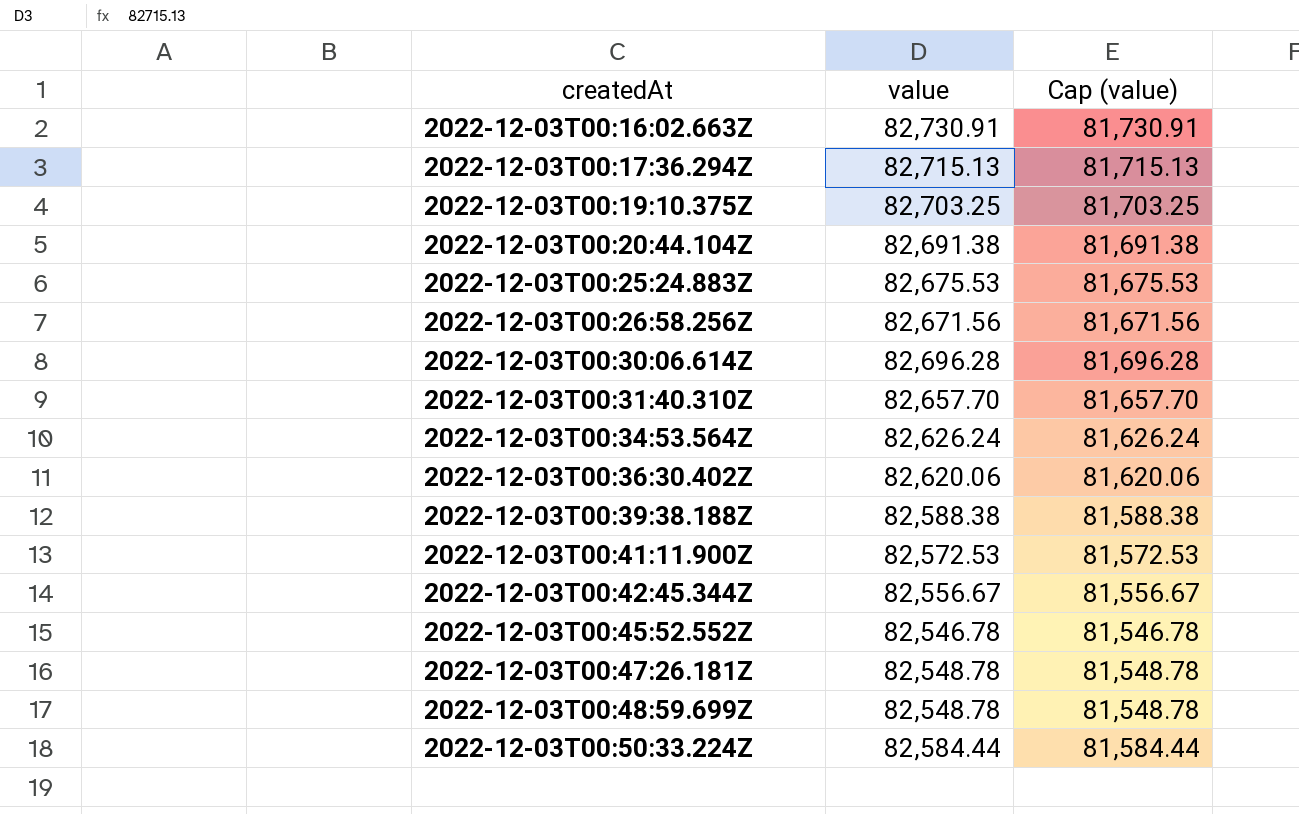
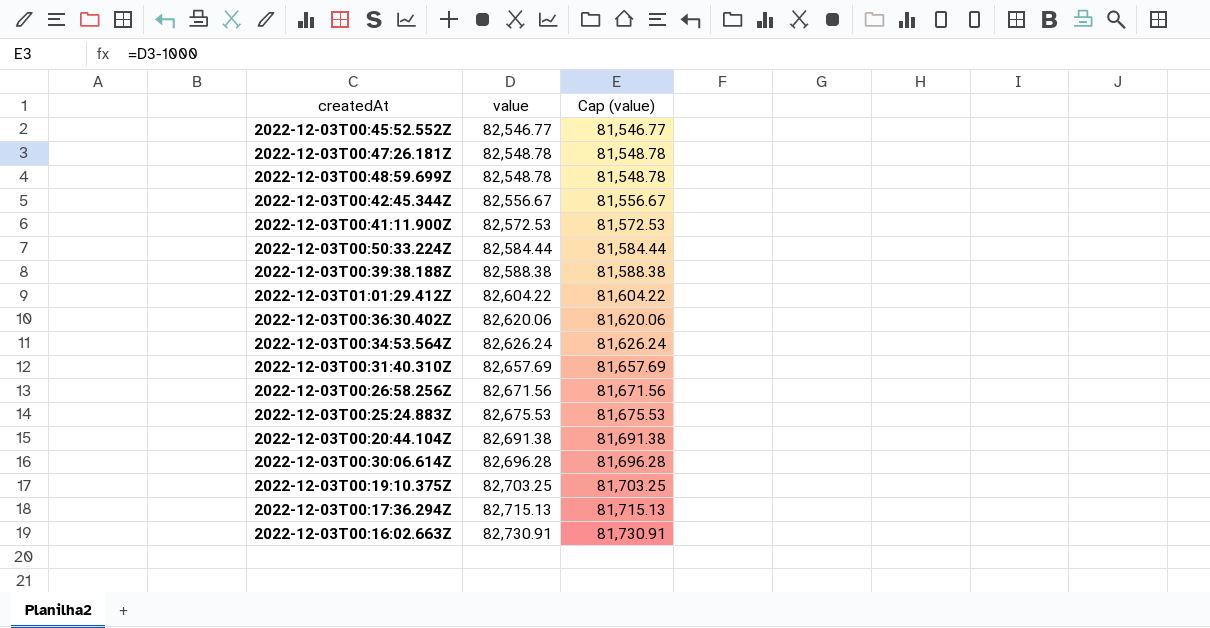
row order: createdAt ascending -> value ascending
2022-12-03T00:45:52.552Z | value: 82,546.78 -> 82,546.77
2022-12-03T00:45:52.552Z | Cap (value): 81,546.78 -> 81,546.77
row 2022-12-03T01:01:29.412Z: none -> 82,604.22 | 81,604.22
2022-12-03T00:31:40.310Z | value: 82,657.70 -> 82,657.69
2022-12-03T00:31:40.310Z | Cap (value): 81,657.70 -> 81,657.69

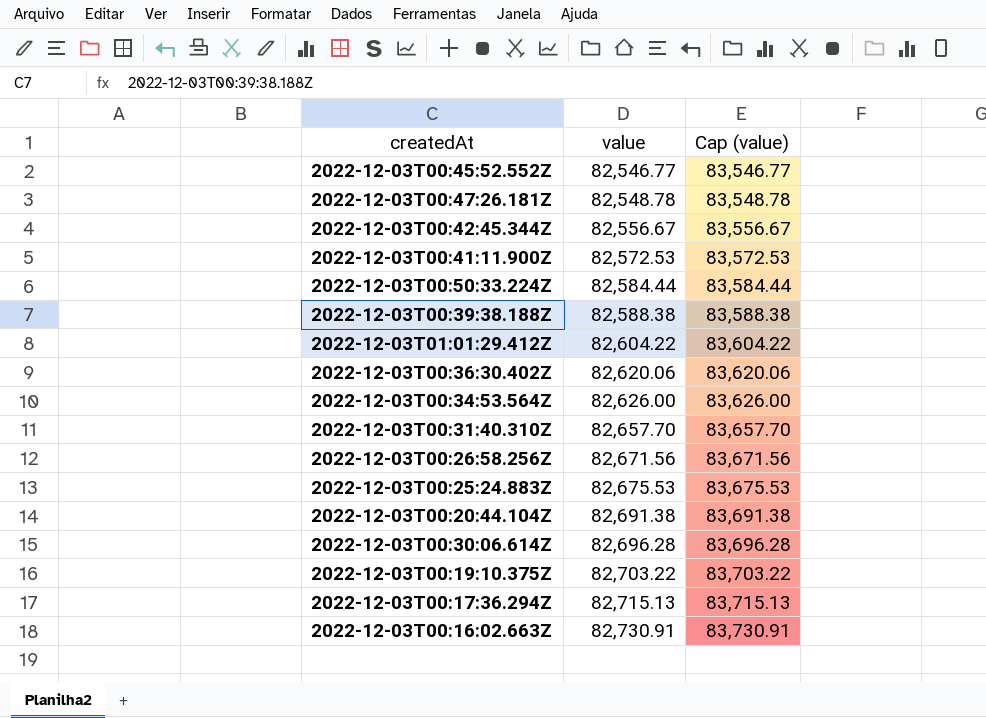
column Cap (value) | formula: [value] - 1000 -> [value] + 1000
row 2022-12-03T00:48:59.699Z: 82,548.78 | 81,548.78 -> none
2022-12-03T00:34:53.564Z | value: 82,626.24 -> 82,626.00
2022-12-03T00:31:40.310Z | value: 82,657.69 -> 82,657.70
2022-12-03T00:19:10.375Z | value: 82,703.25 -> 82,703.22

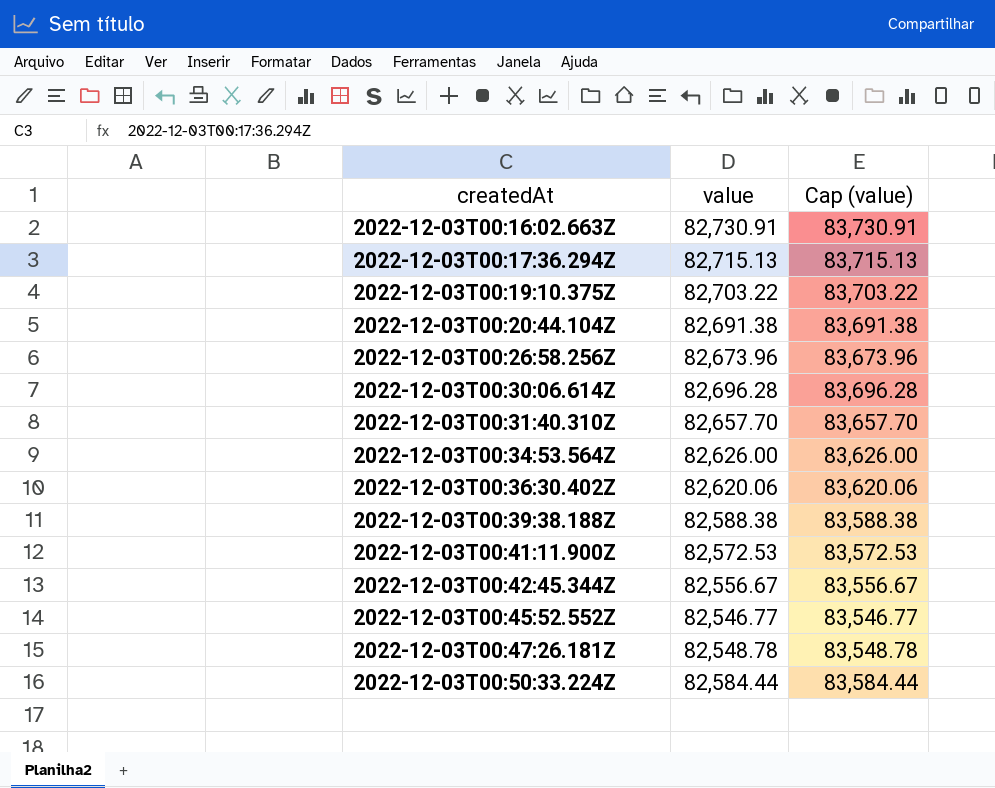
row order: value ascending -> createdAt ascending
row 2022-12-03T01:01:29.412Z: 82,604.22 | 83,604.22 -> none
row 2022-12-03T00:25:24.883Z: 82,675.53 | 83,675.53 -> none
2022-12-03T00:26:58.256Z | value: 82,671.56 -> 82,673.96
2022-12-03T00:26:58.256Z | Cap (value): 83,671.56 -> 83,673.96

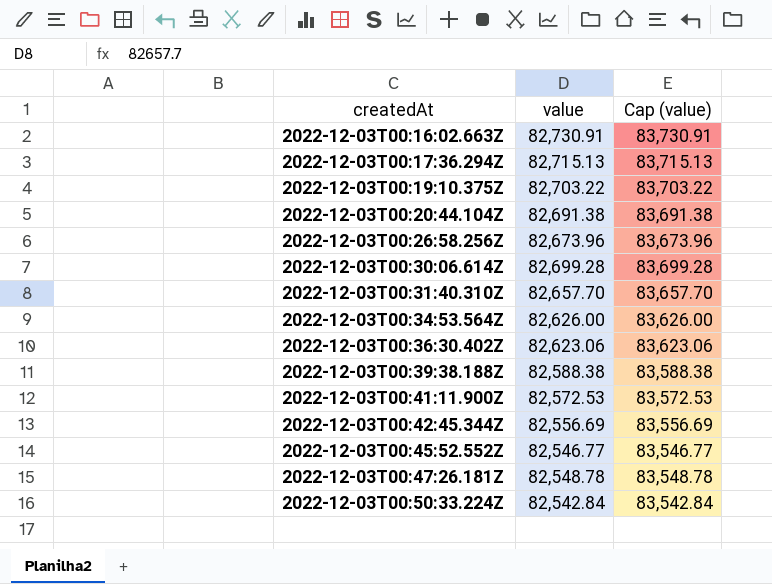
2022-12-03T00:30:06.614Z | value: 82,696.28 -> 82,699.28
2022-12-03T00:30:06.614Z | Cap (value): 83,696.28 -> 83,699.28
2022-12-03T00:36:30.402Z | value: 82,620.06 -> 82,623.06
2022-12-03T00:36:30.402Z | Cap (value): 83,620.06 -> 83,623.06
2022-12-03T00:42:45.344Z | value: 82,556.67 -> 82,556.69
2022-12-03T00:42:45.344Z | Cap (value): 83,556.67 -> 83,556.69
2022-12-03T00:50:33.224Z | value: 82,584.44 -> 82,542.84
2022-12-03T00:50:33.224Z | Cap (value): 83,584.44 -> 83,542.84

